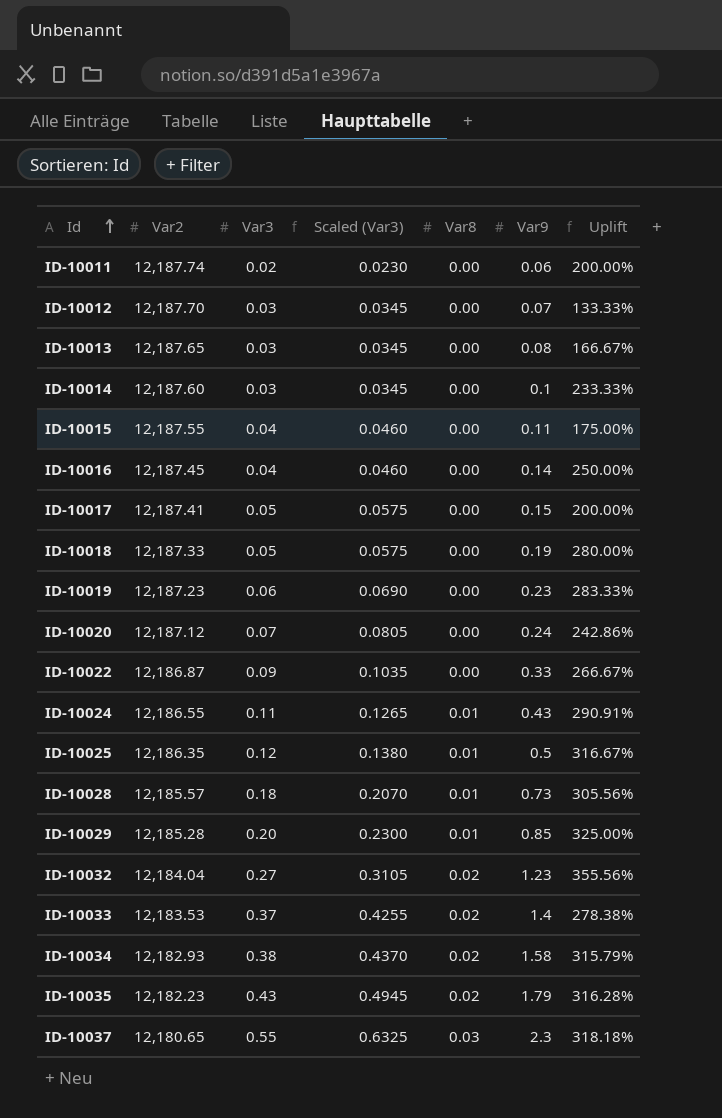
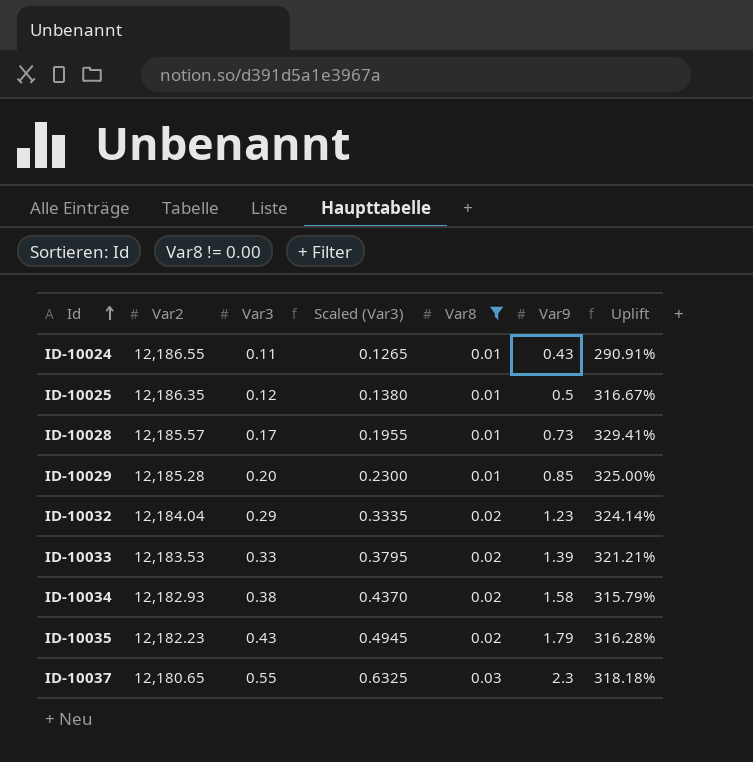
filter: none -> Var8 != 0.00
ID-10028 | Var3: 0.18 -> 0.17
ID-10028 | Scaled (Var3): 0.2070 -> 0.1955
ID-10028 | Uplift: 305.56% -> 329.41%
ID-10032 | Var3: 0.27 -> 0.29
ID-10032 | Scaled (Var3): 0.3105 -> 0.3335
ID-10032 | Uplift: 355.56% -> 324.14%
ID-10033 | Var3: 0.37 -> 0.33
ID-10033 | Scaled (Var3): 0.4255 -> 0.3795
ID-10033 | Var9: 1.4 -> 1.39
ID-10033 | Uplift: 278.38% -> 321.21%

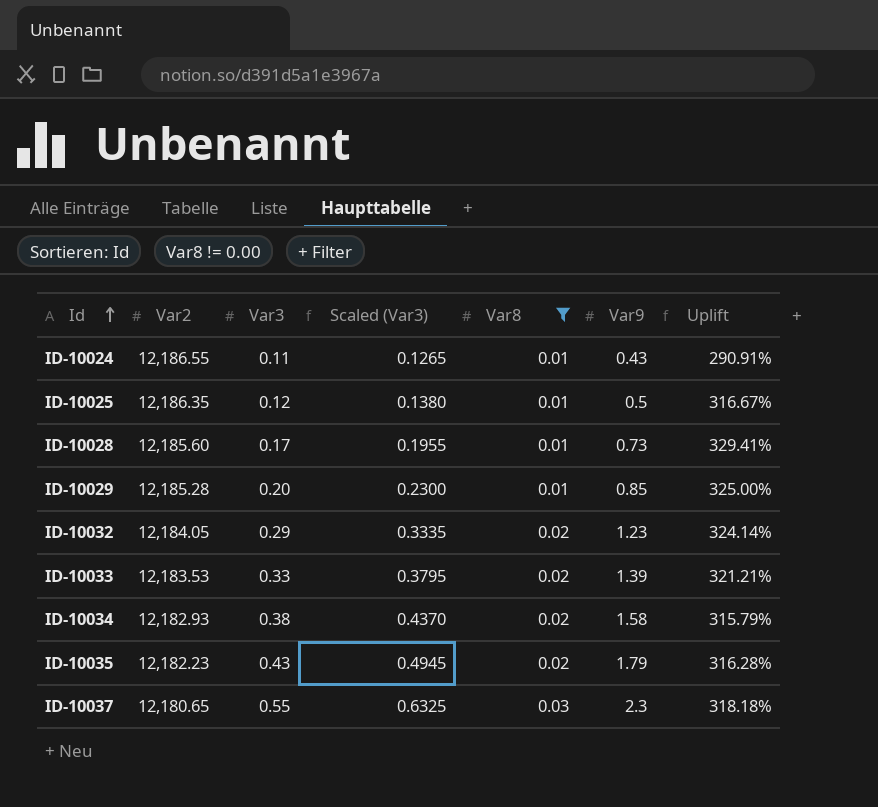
ID-10028 | Var2: 12,185.57 -> 12,185.60
ID-10032 | Var2: 12,184.04 -> 12,184.05

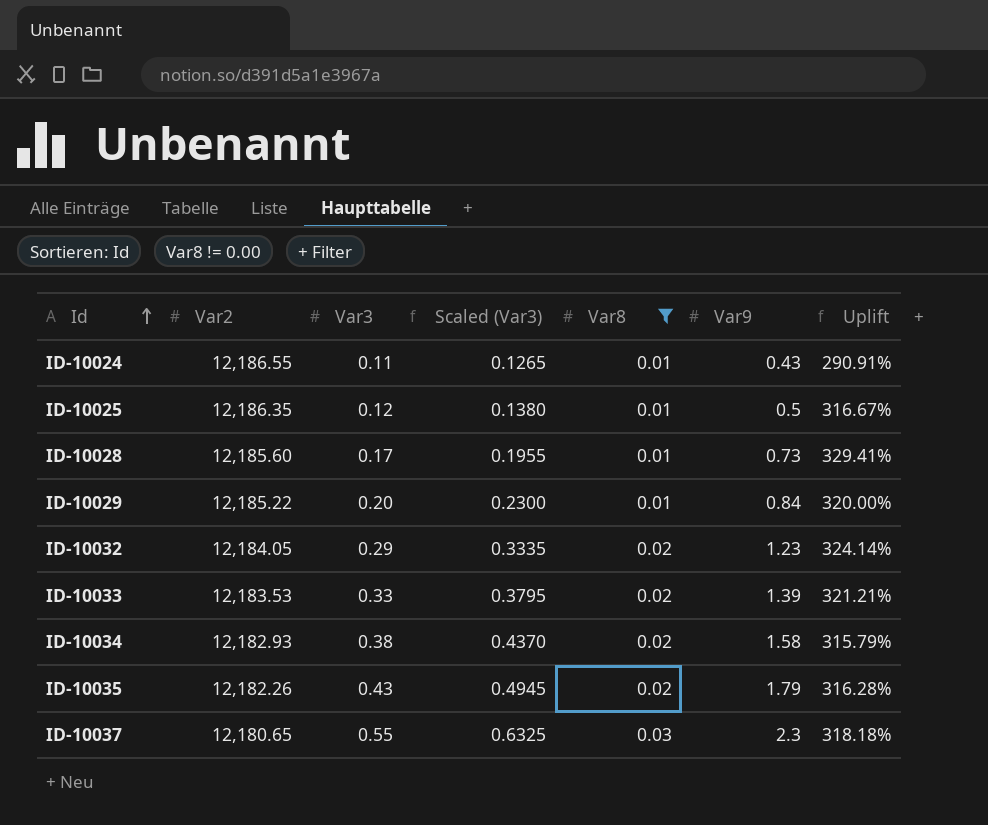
ID-10029 | Var2: 12,185.28 -> 12,185.22
ID-10029 | Var9: 0.85 -> 0.84
ID-10029 | Uplift: 325.00% -> 320.00%
ID-10035 | Var2: 12,182.23 -> 12,182.26

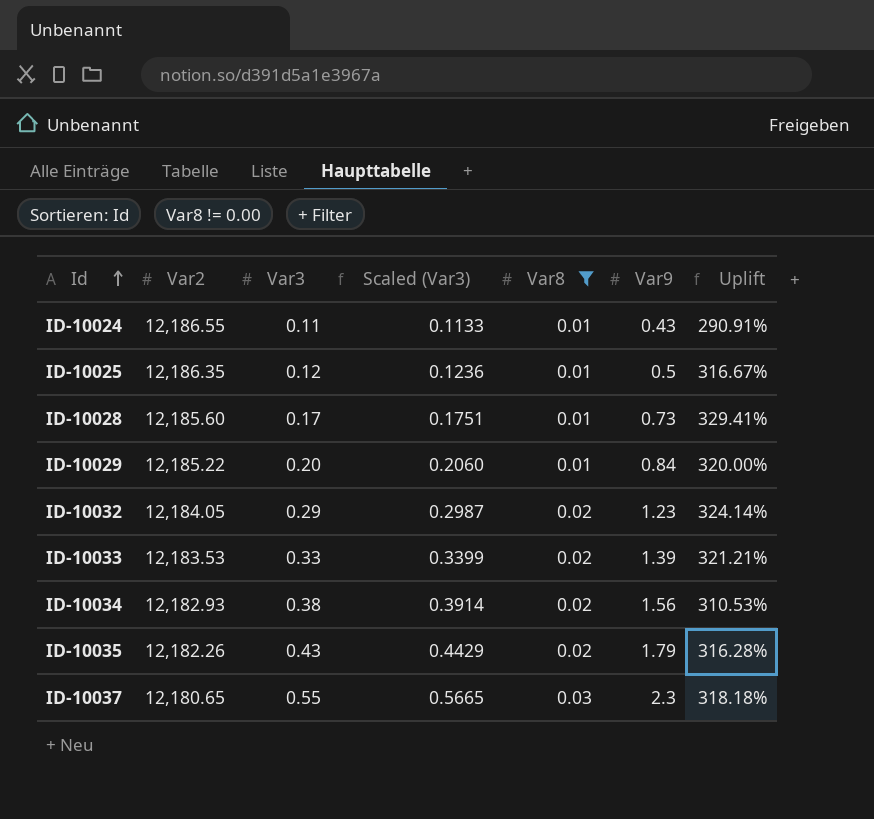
column Scaled (Var3) | formula: [Var3] * 1.15 -> [Var3] * 1.03
ID-10034 | Var9: 1.58 -> 1.56
ID-10034 | Uplift: 315.79% -> 310.53%

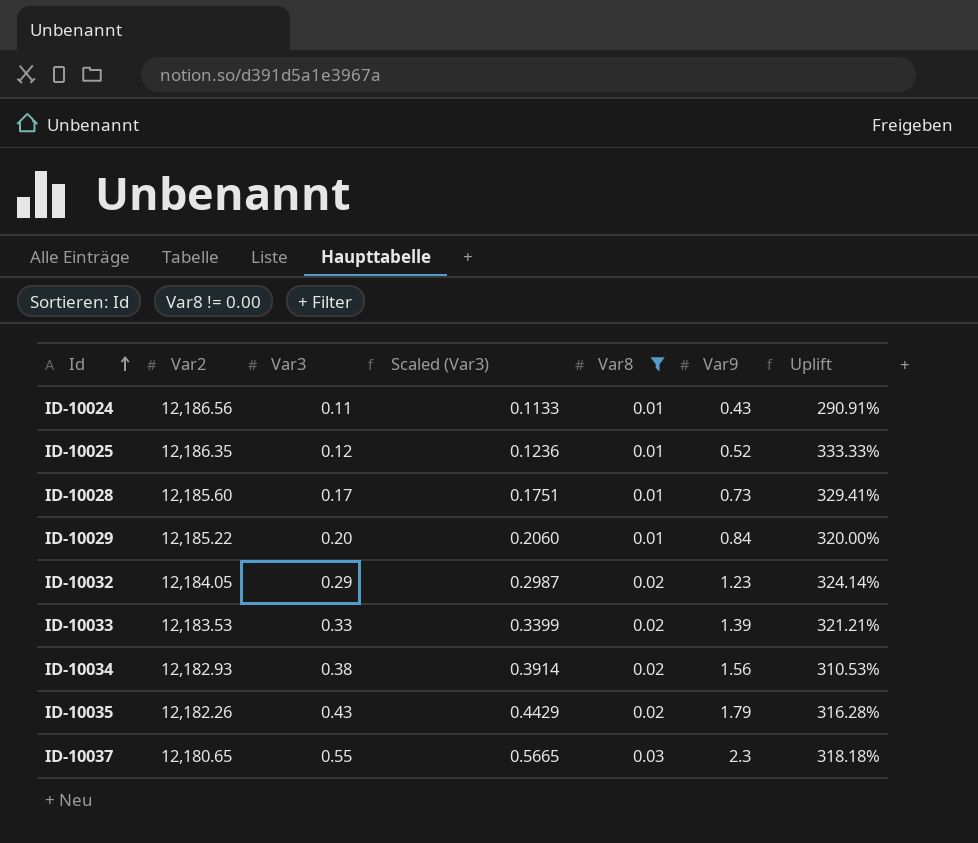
ID-10024 | Var2: 12,186.55 -> 12,186.56
ID-10025 | Var9: 0.5 -> 0.52
ID-10025 | Uplift: 316.67% -> 333.33%

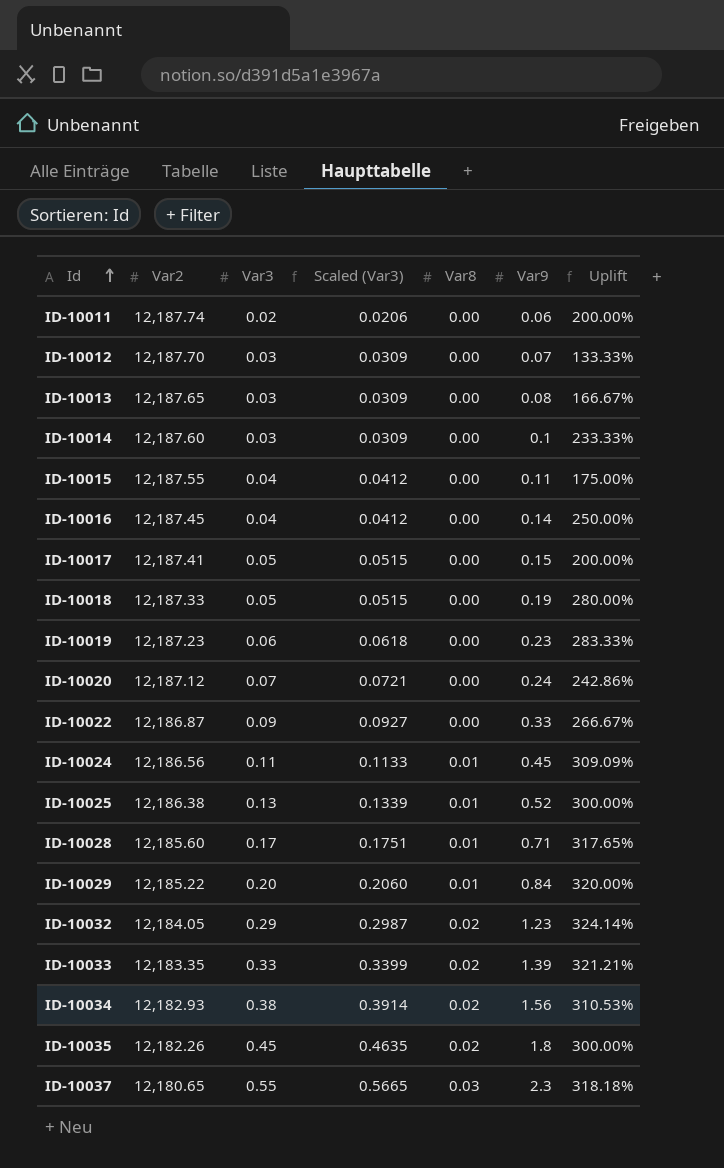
filter: Var8 != 0.00 -> none
ID-10024 | Var9: 0.43 -> 0.45
ID-10024 | Uplift: 290.91% -> 309.09%
ID-10025 | Var2: 12,186.35 -> 12,186.38
ID-10025 | Var3: 0.12 -> 0.13
ID-10025 | Scaled (Var3): 0.1236 -> 0.1339
ID-10025 | Uplift: 333.33% -> 300.00%
ID-10028 | Var9: 0.73 -> 0.71
ID-10028 | Uplift: 329.41% -> 317.65%
ID-10033 | Var2: 12,183.53 -> 12,183.35
ID-10035 | Var3: 0.43 -> 0.45
ID-10035 | Scaled (Var3): 0.4429 -> 0.4635
ID-10035 | Var9: 1.79 -> 1.8
ID-10035 | Uplift: 316.28% -> 300.00%

